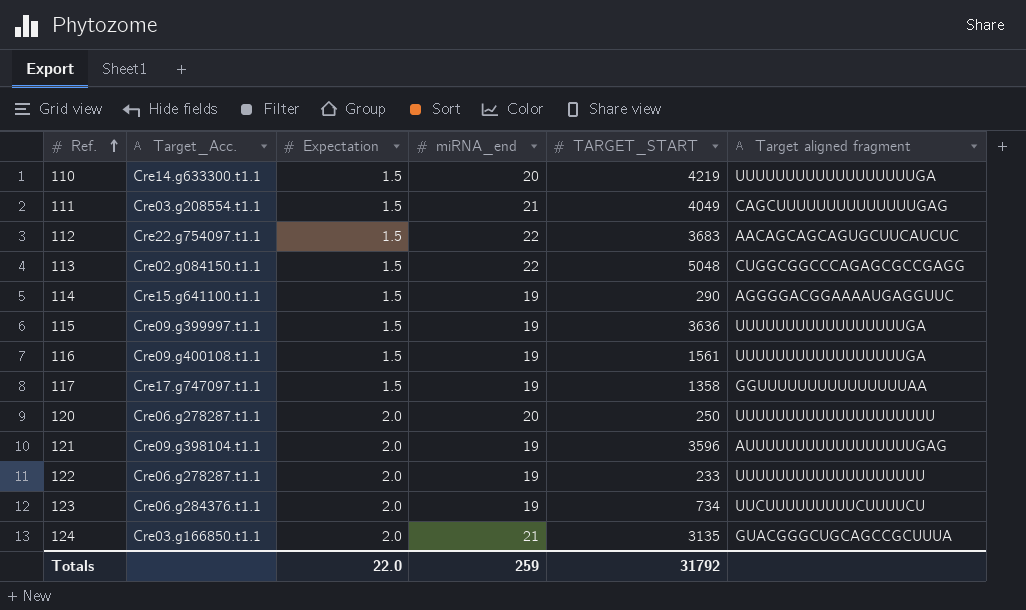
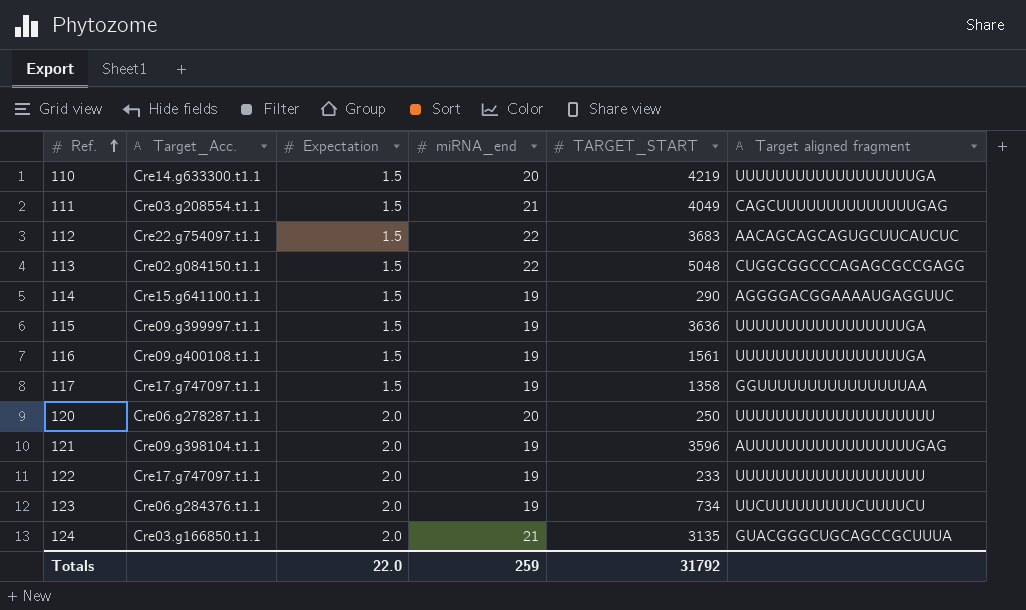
122 | Target_Acc.: Cre06.g278287.t1.1 -> Cre17.g747097.t1.1

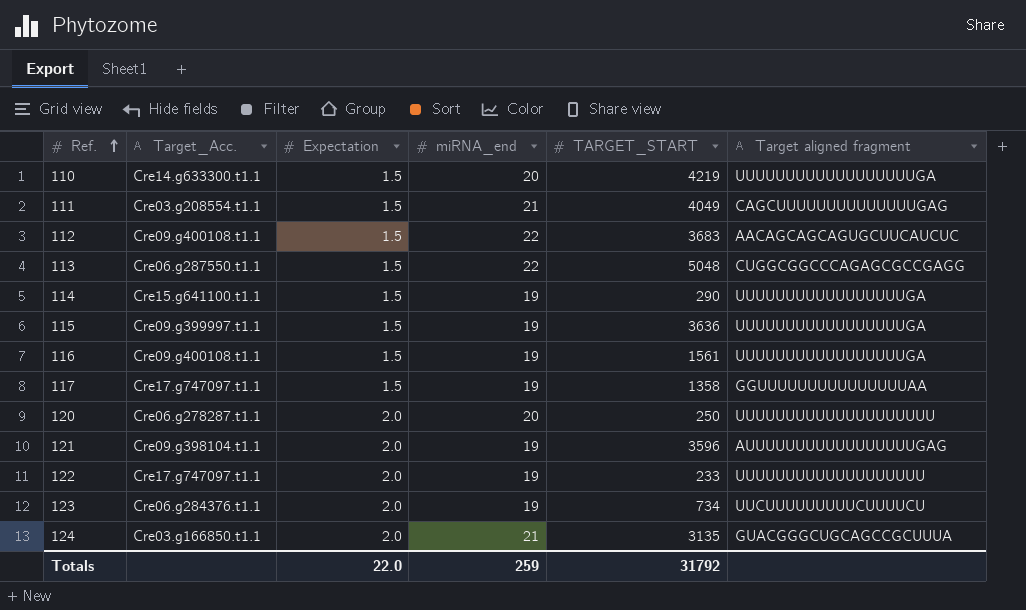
112 | Target_Acc.: Cre22.g754097.t1.1 -> Cre09.g400108.t1.1
113 | Target_Acc.: Cre02.g084150.t1.1 -> Cre06.g287550.t1.1
114 | Target aligned fragment: AGGGGACGGAAAAUGAGGUUC -> UUUUUUUUUUUUUUUUUGA

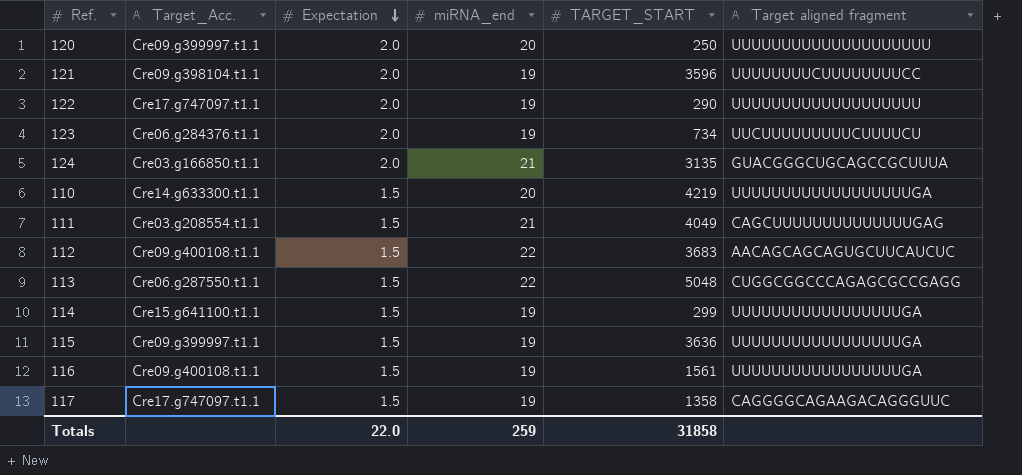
row order: Ref. ascending -> Expectation descending
120 | Target_Acc.: Cre06.g278287.t1.1 -> Cre09.g399997.t1.1
121 | Target aligned fragment: AUUUUUUUUUUUUUUUUUGAG -> UUUUUUUUCUUUUUUUUCC
122 | TARGET_START: 233 -> 290
114 | TARGET_START: 290 -> 299
117 | Target aligned fragment: GGUUUUUUUUUUUUUUUAA -> CAGGGGCAGAAGACAGGGUUC
Totals | TARGET_START: 31792 -> 31858

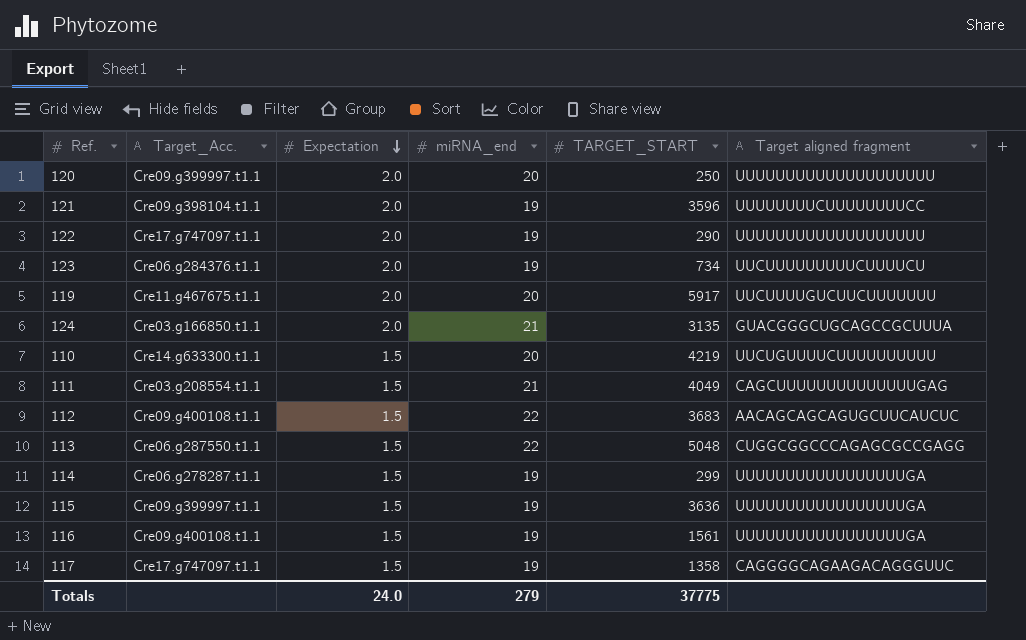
row 119: none -> Cre11.g467675.t1.1 | 2.0 | 20 | 5917 | UUCUUUUGUCUUCUUUUUUU
110 | Target aligned fragment: UUUUUUUUUUUUUUUUUUGA -> UUCUGUUUUCUUUUUUUUUU
114 | Target_Acc.: Cre15.g641100.t1.1 -> Cre06.g278287.t1.1
Totals | Expectation: 22.0 -> 24.0
Totals | miRNA_end: 259 -> 279
Totals | TARGET_START: 31858 -> 37775

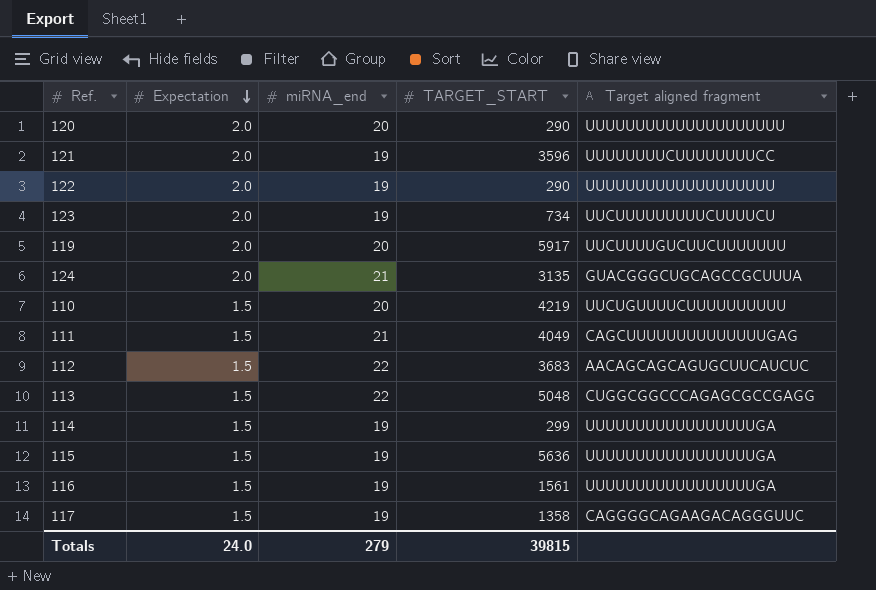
column Target_Acc. | position: 2 -> none
120 | TARGET_START: 250 -> 290
115 | TARGET_START: 3636 -> 5636
Totals | TARGET_START: 37775 -> 39815

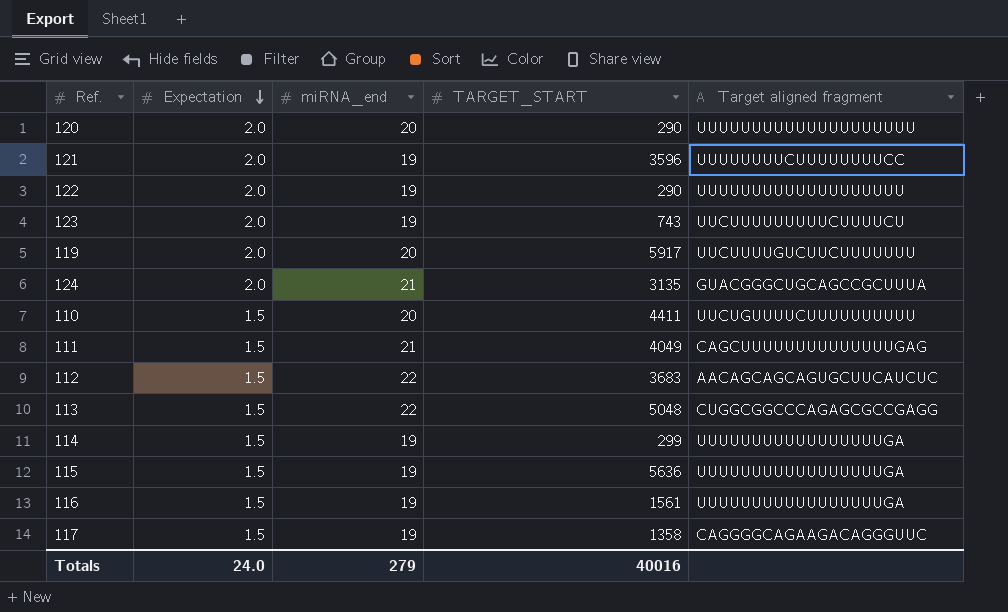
123 | TARGET_START: 734 -> 743
110 | TARGET_START: 4219 -> 4411
Totals | TARGET_START: 39815 -> 40016

